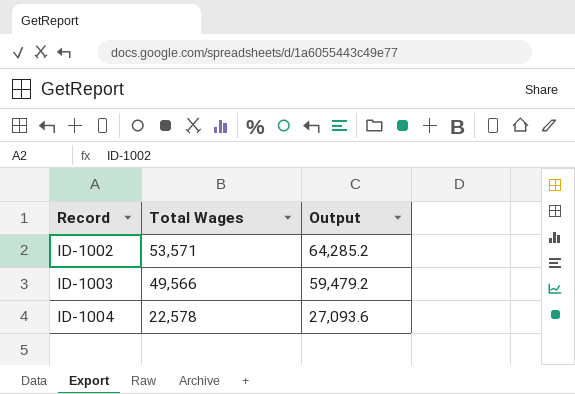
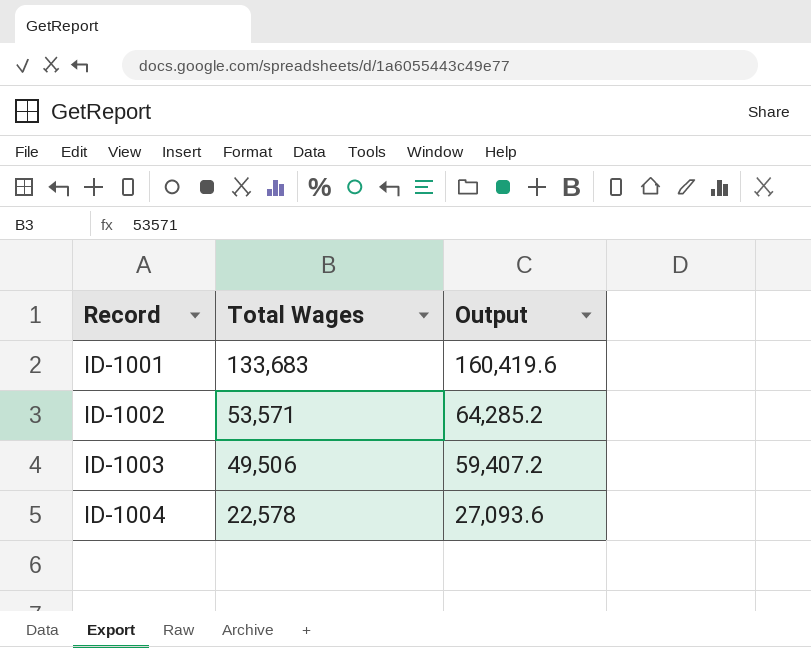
row ID-1001: none -> 133,683 | 160,419.6
ID-1003 | Total Wages: 49,566 -> 49,506
ID-1003 | Output: 59,479.2 -> 59,407.2

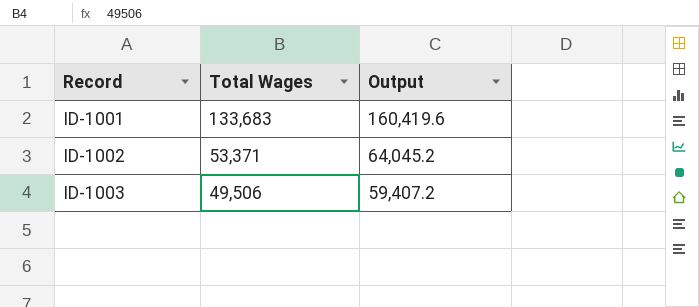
row ID-1004: 22,578 | 27,093.6 -> none
ID-1002 | Total Wages: 53,571 -> 53,371
ID-1002 | Output: 64,285.2 -> 64,045.2

